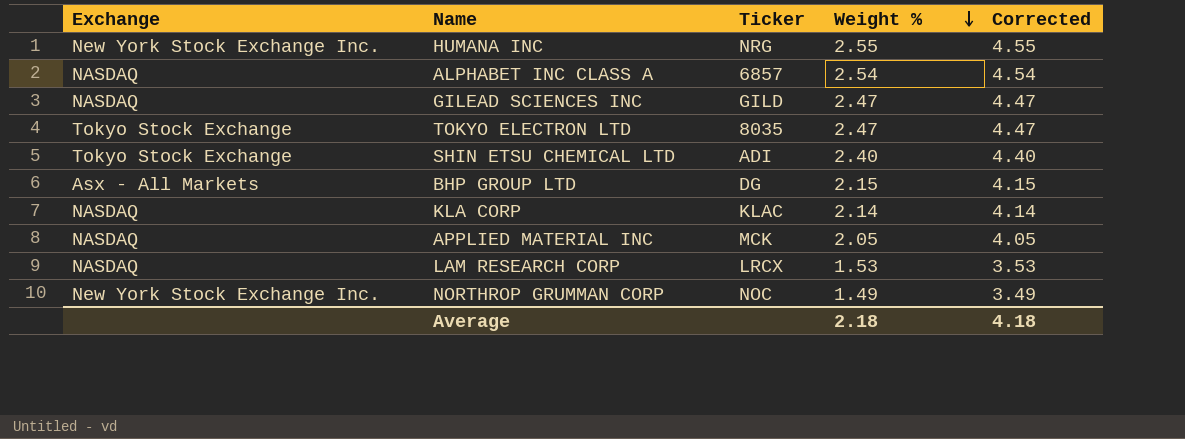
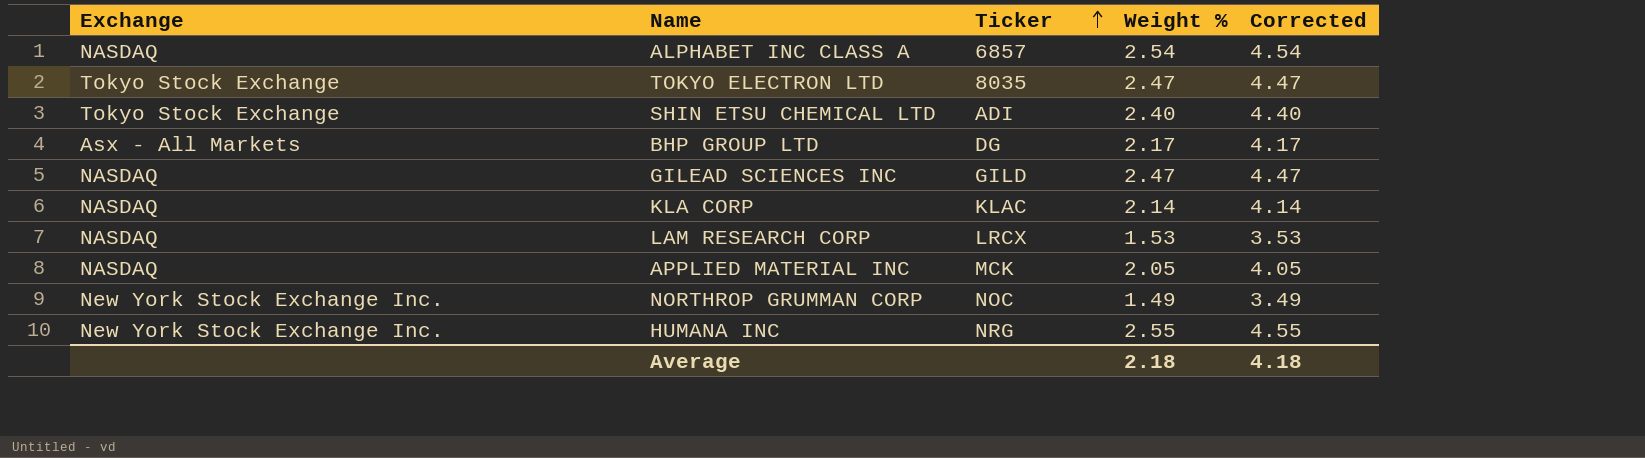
row order: Weight % descending -> Ticker ascending
BHP GROUP LTD | Weight %: 2.15 -> 2.17
BHP GROUP LTD | Corrected: 4.15 -> 4.17

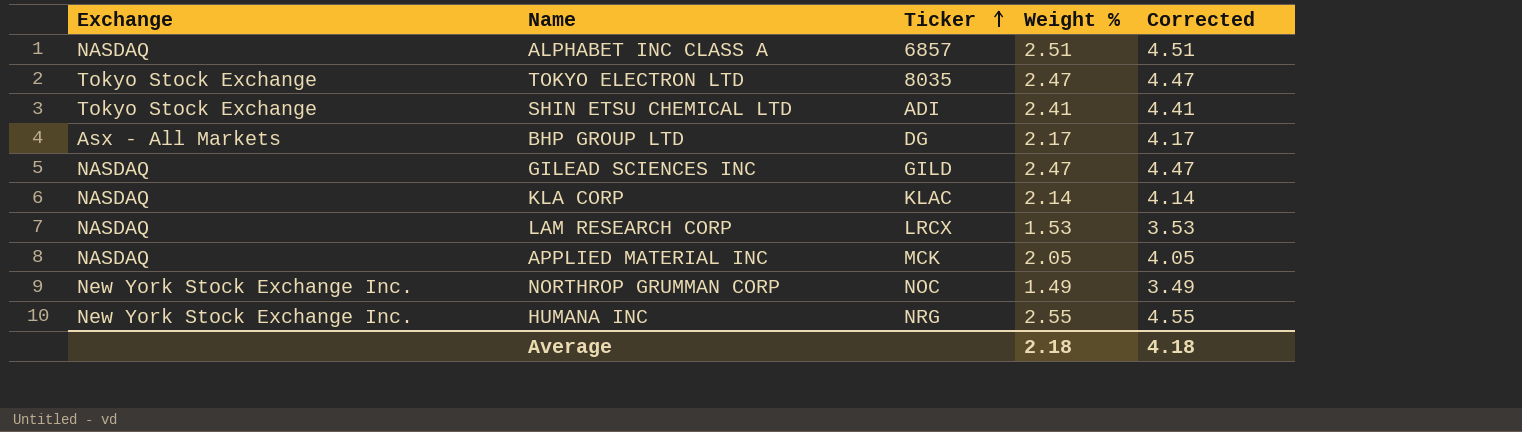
ALPHABET INC CLASS A | Weight %: 2.54 -> 2.51
ALPHABET INC CLASS A | Corrected: 4.54 -> 4.51
SHIN ETSU CHEMICAL LTD | Weight %: 2.40 -> 2.41
SHIN ETSU CHEMICAL LTD | Corrected: 4.40 -> 4.41

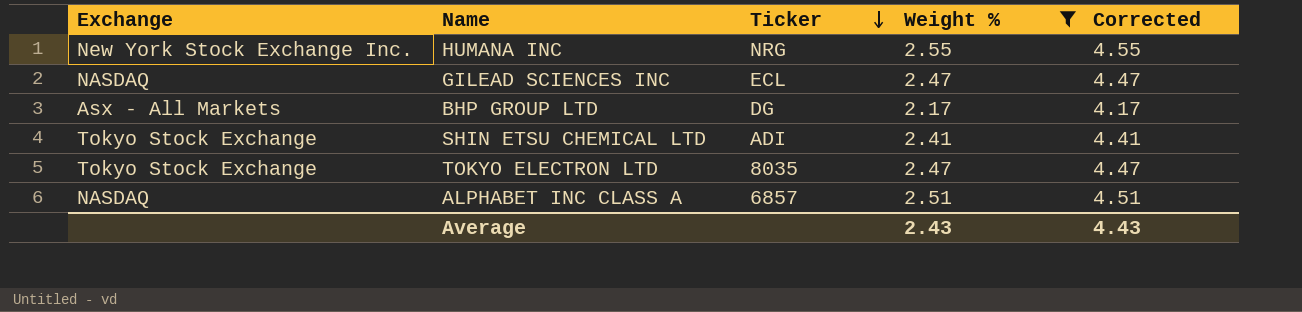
filter: none -> Weight % >= 2.17
row order: Ticker ascending -> Ticker descending
GILEAD SCIENCES INC | Ticker: GILD -> ECL
Average | Weight %: 2.18 -> 2.43
Average | Corrected: 4.18 -> 4.43

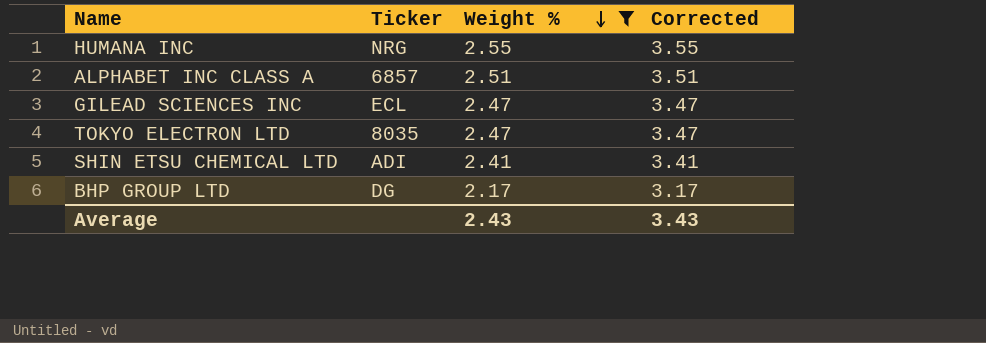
row order: Ticker descending -> Weight % descending
column Exchange | position: 1 -> none
column Corrected | formula: [Weight %] + 2 -> [Weight %] + 1
Average | Corrected: 4.43 -> 3.43

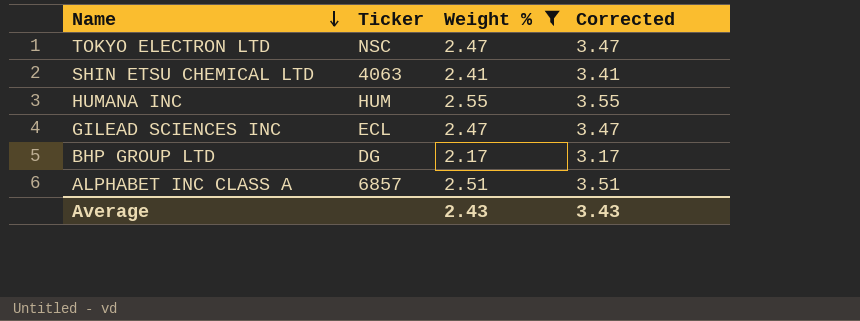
row order: Weight % descending -> Name descending
TOKYO ELECTRON LTD | Ticker: 8035 -> NSC
SHIN ETSU CHEMICAL LTD | Ticker: ADI -> 4063
HUMANA INC | Ticker: NRG -> HUM

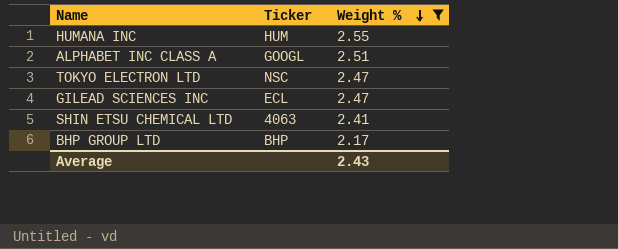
row order: Name descending -> Weight % descending
column Corrected | formula: [Weight %] + 1 -> none
ALPHABET INC CLASS A | Ticker: 6857 -> GOOGL
BHP GROUP LTD | Ticker: DG -> BHP

